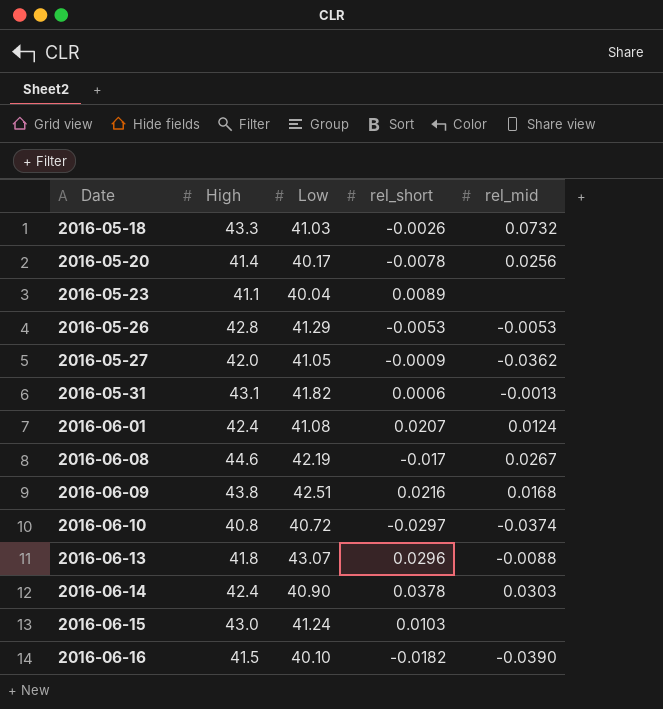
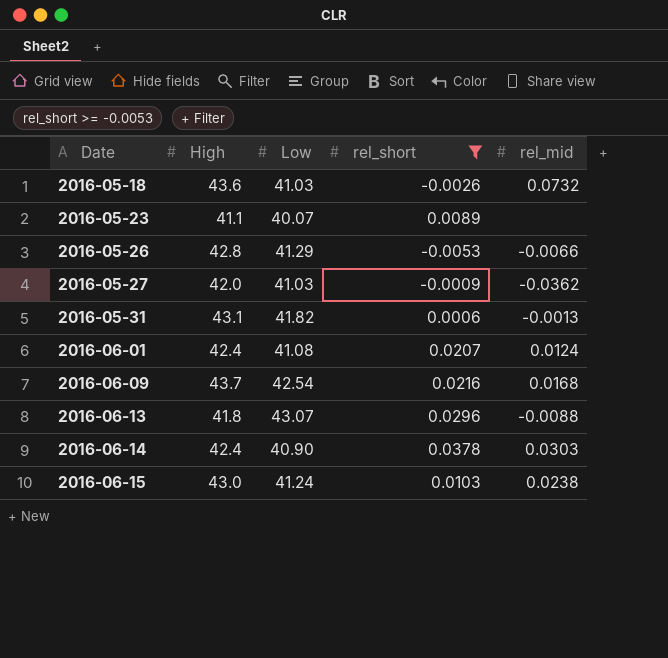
filter: none -> rel_short >= -0.0053
2016-05-18 | High: 43.3 -> 43.6
2016-05-23 | Low: 40.04 -> 40.07
2016-05-26 | rel_mid: -0.0053 -> -0.0066
2016-05-27 | Low: 41.05 -> 41.03
2016-06-09 | High: 43.8 -> 43.7
2016-06-09 | Low: 42.51 -> 42.54
2016-06-15 | rel_mid: none -> 0.0238

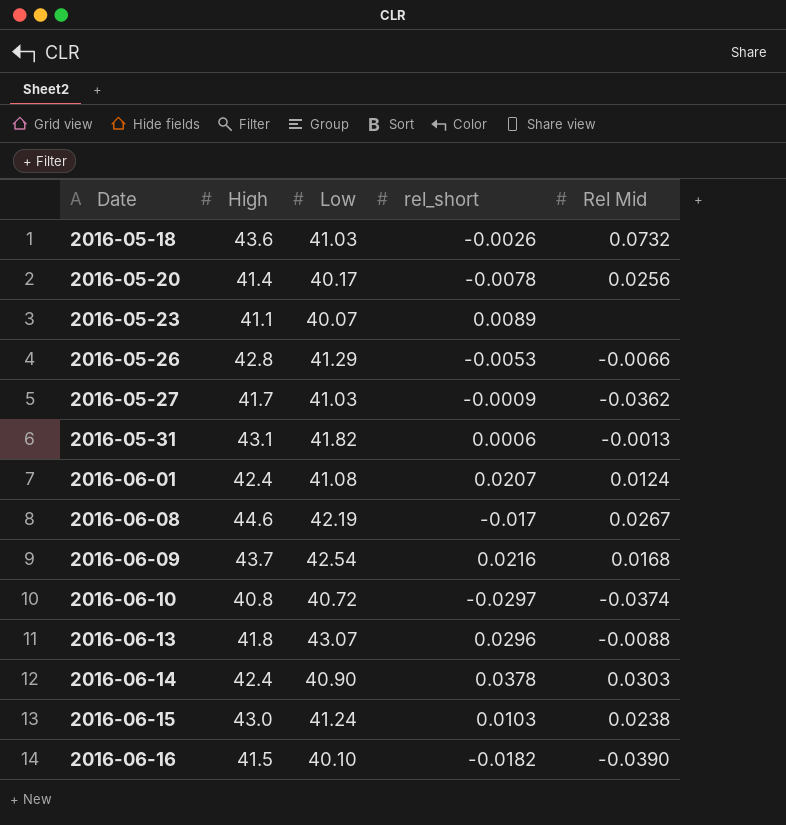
filter: rel_short >= -0.0053 -> none
column name: rel_mid -> Rel Mid
2016-05-27 | High: 42.0 -> 41.7

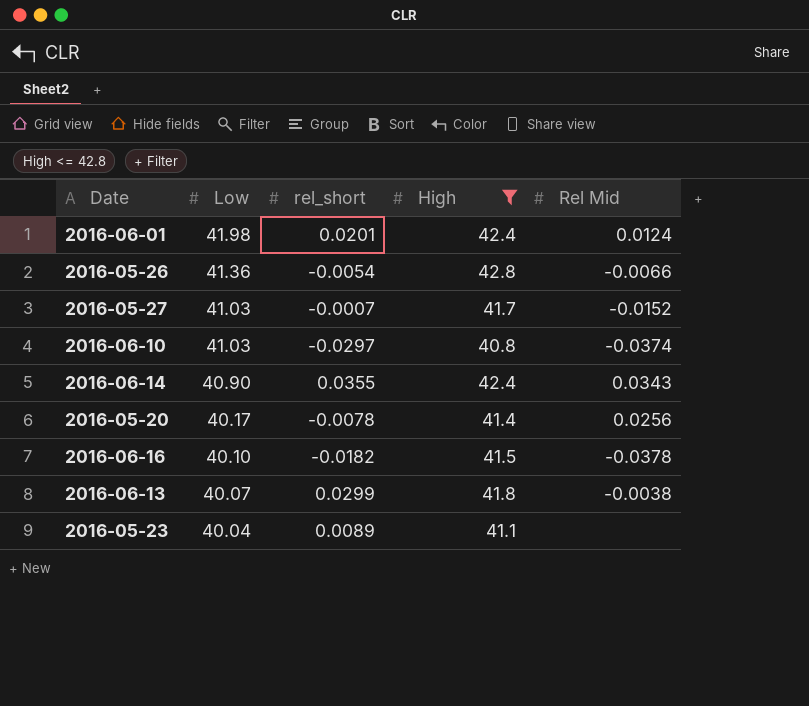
filter: none -> High <= 42.8
row order: Date ascending -> Low descending
column High | position: 2 -> 4
2016-06-01 | Low: 41.08 -> 41.98
2016-06-01 | rel_short: 0.0207 -> 0.0201
2016-05-26 | Low: 41.29 -> 41.36
2016-05-26 | rel_short: -0.0053 -> -0.0054
2016-05-27 | rel_short: -0.0009 -> -0.0007
2016-05-27 | Rel Mid: -0.0362 -> -0.0152
2016-06-10 | Low: 40.72 -> 41.03
2016-06-14 | rel_short: 0.0378 -> 0.0355
2016-06-14 | Rel Mid: 0.0303 -> 0.0343
2016-06-16 | Rel Mid: -0.0390 -> -0.0378
2016-06-13 | Low: 43.07 -> 40.07
2016-06-13 | rel_short: 0.0296 -> 0.0299
2016-06-13 | Rel Mid: -0.0088 -> -0.0038
2016-05-23 | Low: 40.07 -> 40.04

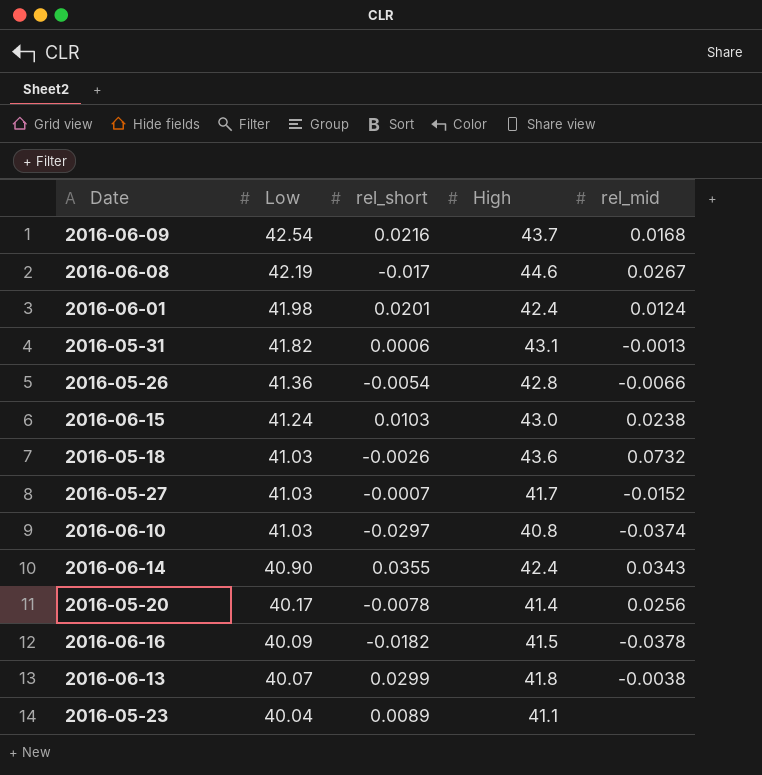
filter: High <= 42.8 -> none
column name: Rel Mid -> rel_mid
2016-06-16 | Low: 40.10 -> 40.09

